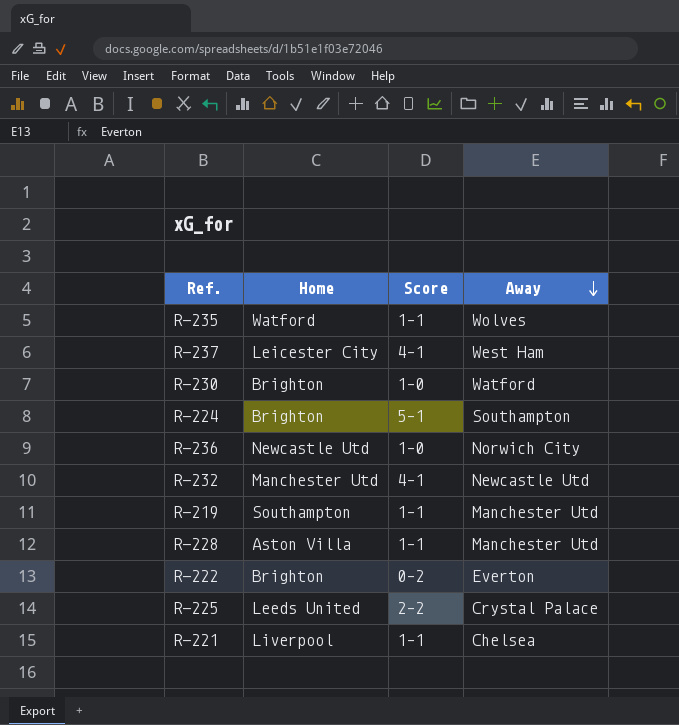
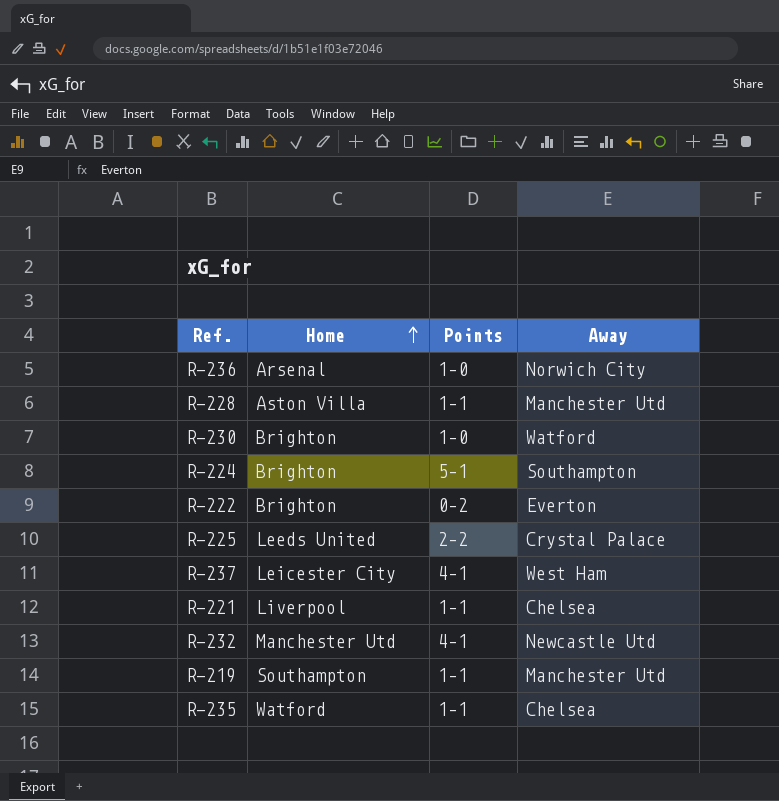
row order: Away descending -> Home ascending
column name: Score -> Points
R-236 | Home: Newcastle Utd -> Arsenal
R-235 | Away: Wolves -> Chelsea

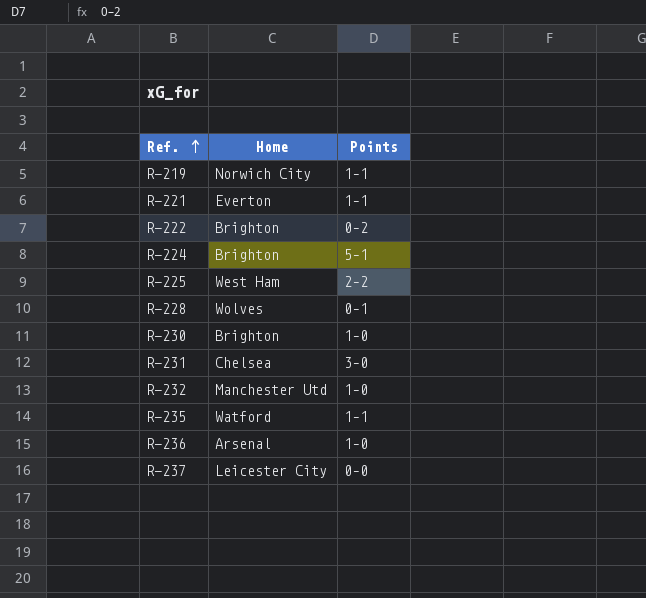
row order: Home ascending -> Ref. ascending
column Away | position: 4 -> none
R-219 | Home: Southampton -> Norwich City
R-221 | Home: Liverpool -> Everton
R-225 | Home: Leeds United -> West Ham
R-228 | Home: Aston Villa -> Wolves
R-228 | Points: 1–1 -> 0–1
row R-231: none -> Chelsea | 3–0
R-232 | Points: 4–1 -> 1–0
R-237 | Points: 4–1 -> 0–0

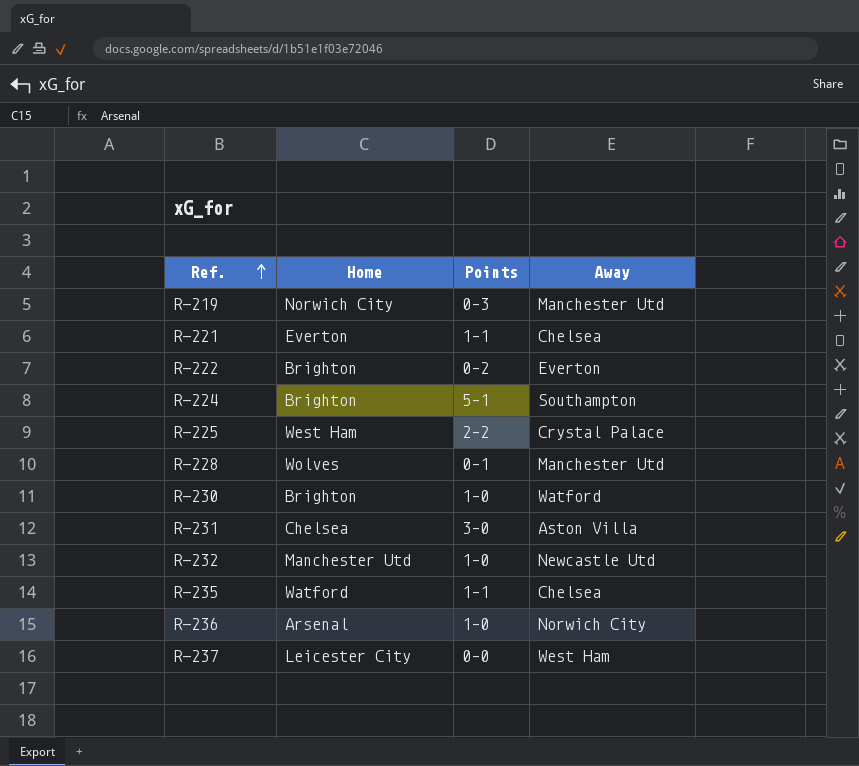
column Away | position: none -> 4
R-219 | Points: 1–1 -> 0–3

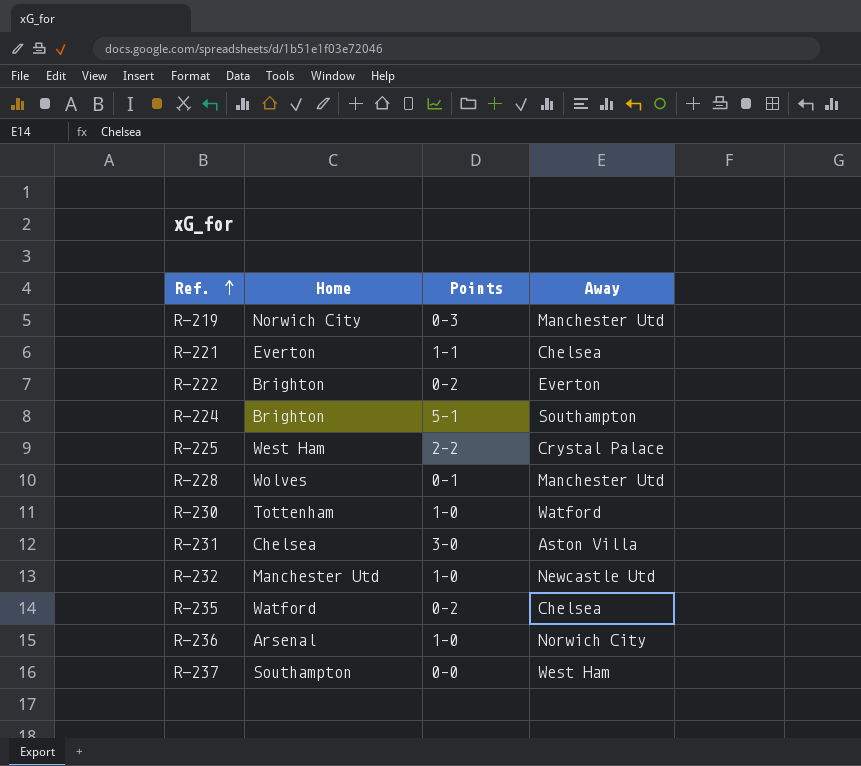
R-230 | Home: Brighton -> Tottenham
R-235 | Points: 1–1 -> 0–2
R-237 | Home: Leicester City -> Southampton

